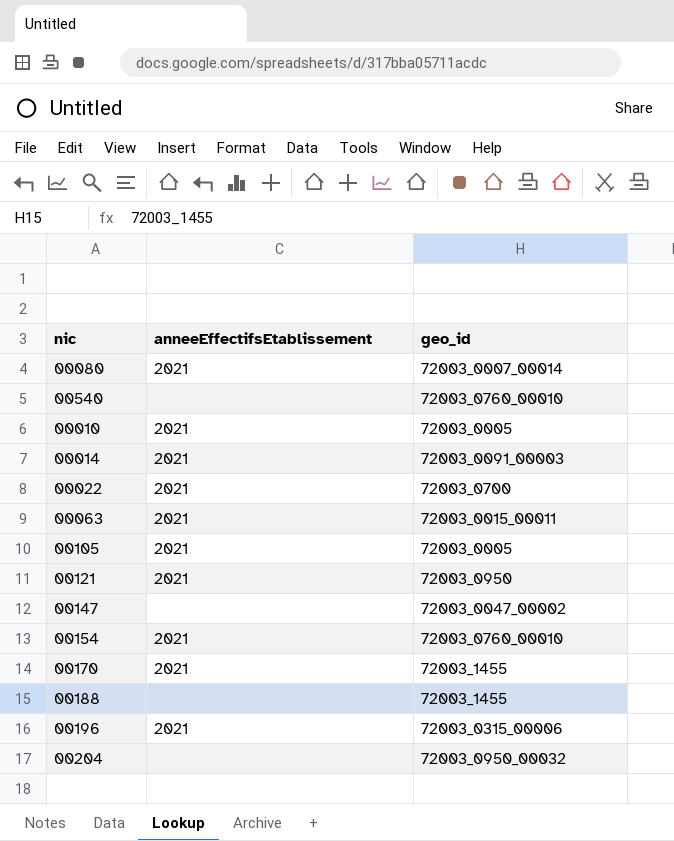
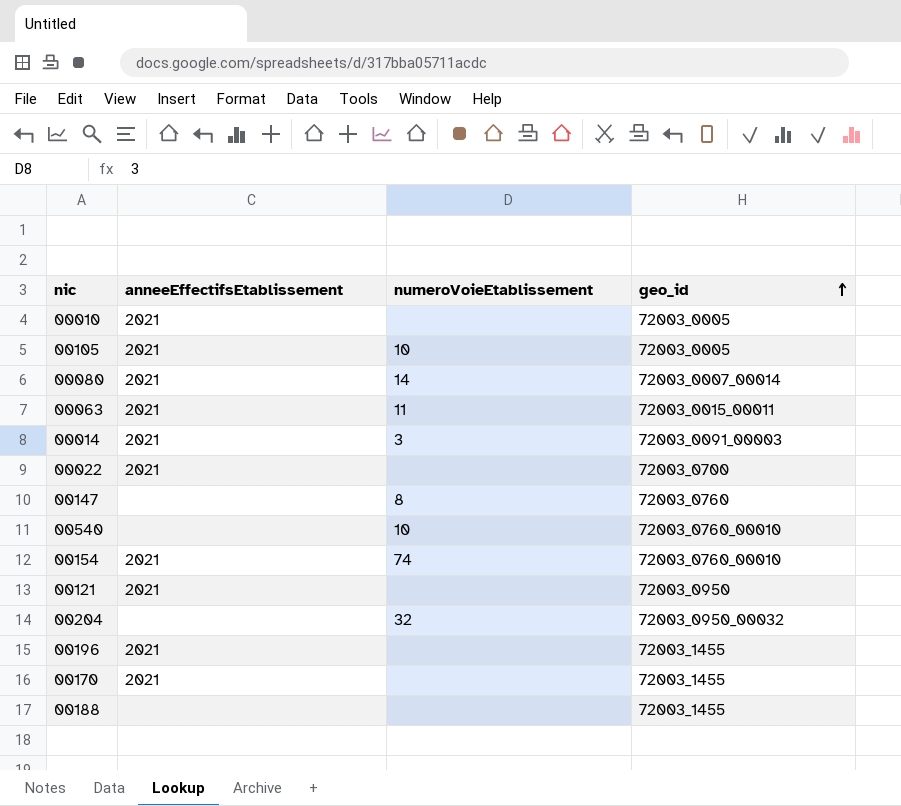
row order: none -> geo_id ascending
column numeroVoieEtablissement | position: none -> 3
00147 | geo_id: 72003_0047_00002 -> 72003_0760
00196 | geo_id: 72003_0315_00006 -> 72003_1455

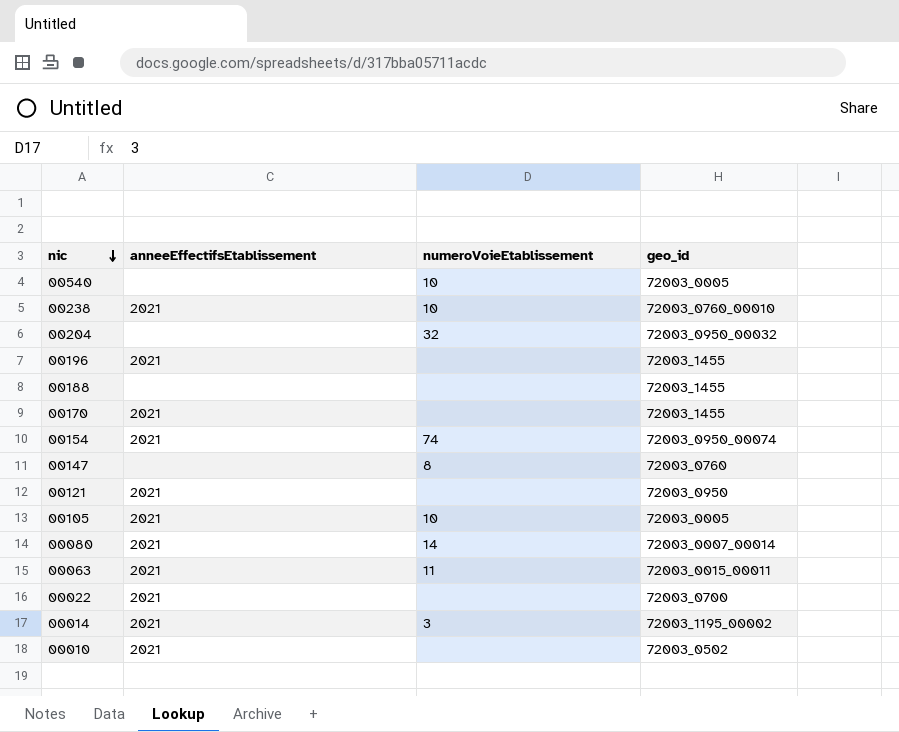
row order: geo_id ascending -> nic descending
00540 | geo_id: 72003_0760_00010 -> 72003_0005
row 00238: none -> 2021 | 10 | 72003_0760_00010
00154 | geo_id: 72003_0760_00010 -> 72003_0950_00074
00014 | geo_id: 72003_0091_00003 -> 72003_1195_00002
00010 | geo_id: 72003_0005 -> 72003_0502

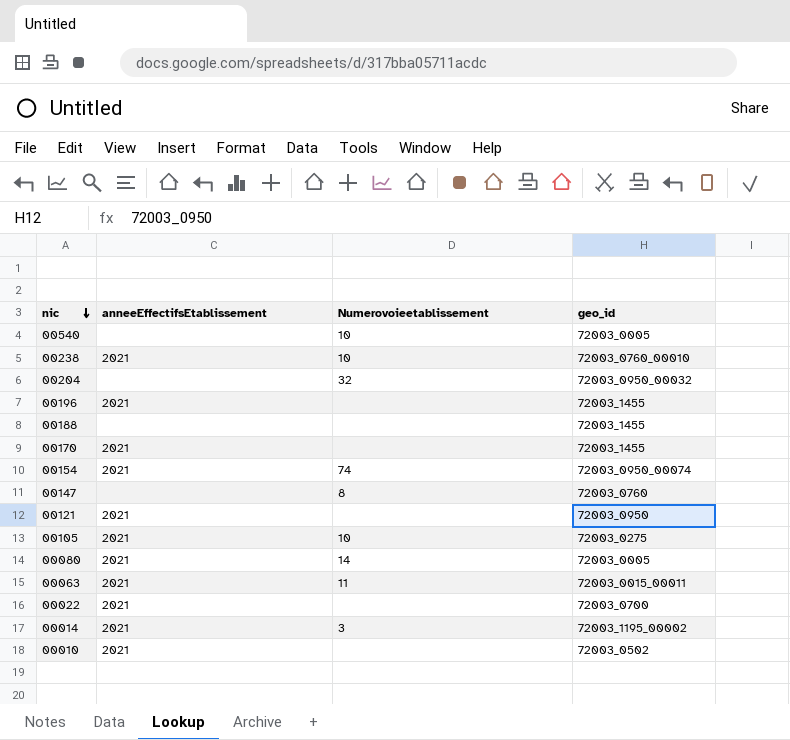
column name: numeroVoieEtablissement -> Numerovoieetablissement
00105 | geo_id: 72003_0005 -> 72003_0275
00080 | geo_id: 72003_0007_00014 -> 72003_0005

